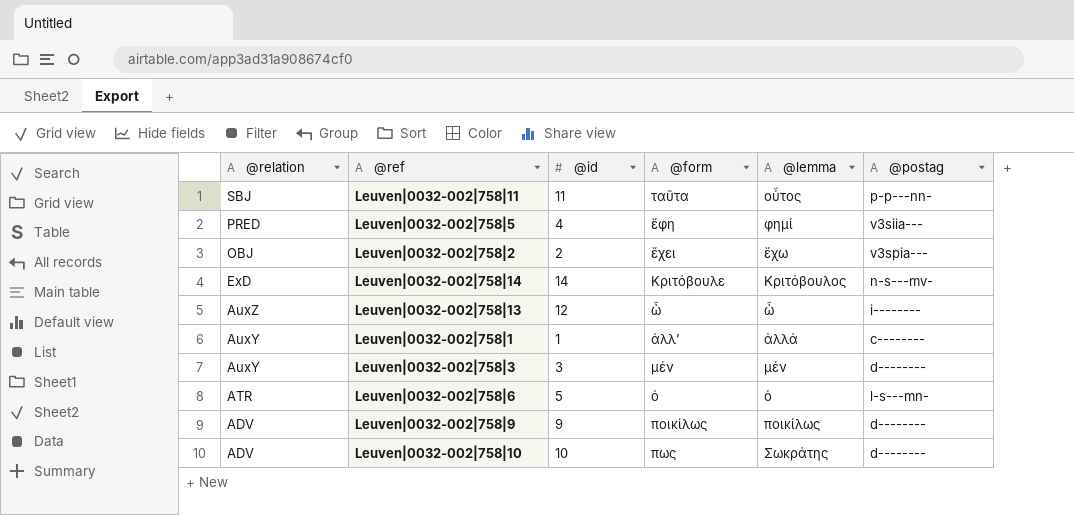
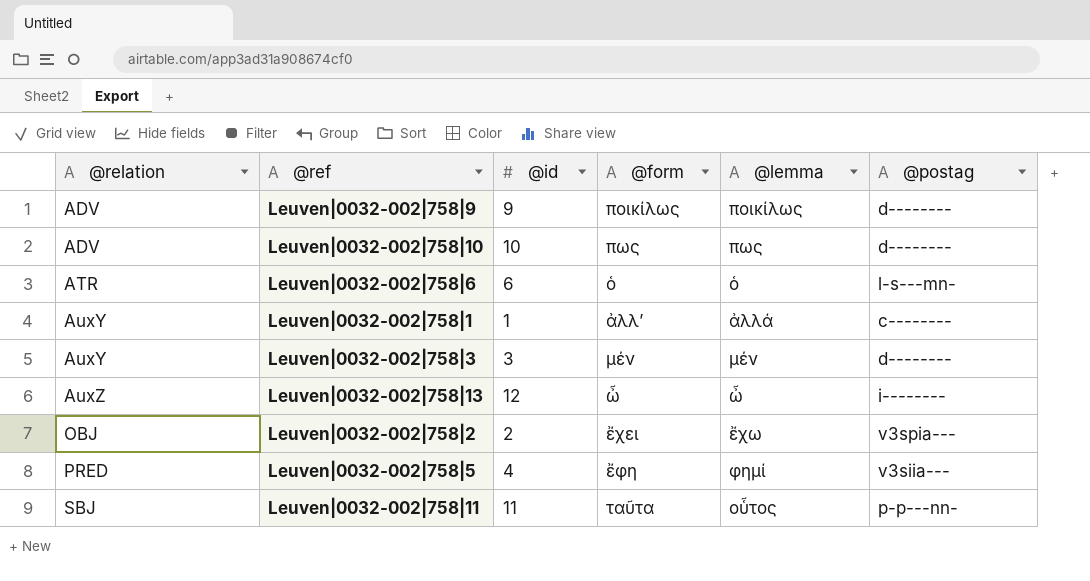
row order: @relation descending -> @relation ascending
row Leuven|0032-002|758|14: ExD | 14 | Κριτόβουλε | Κριτόβουλος | n-s---mv- -> none
Leuven|0032-002|758|10 | @lemma: Σωκράτης -> πως
Leuven|0032-002|758|6 | @id: 5 -> 6

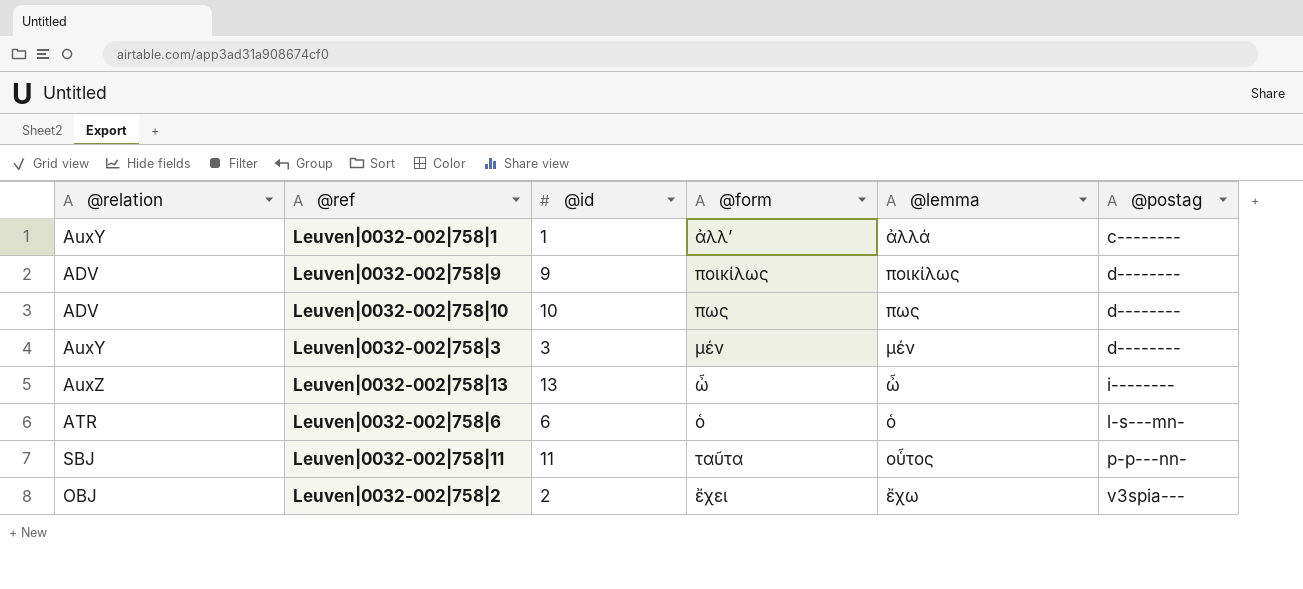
row order: @relation ascending -> @postag ascending
row Leuven|0032-002|758|5: PRED | 4 | ἔφη | φημί | v3siia--- -> none
Leuven|0032-002|758|13 | @id: 12 -> 13

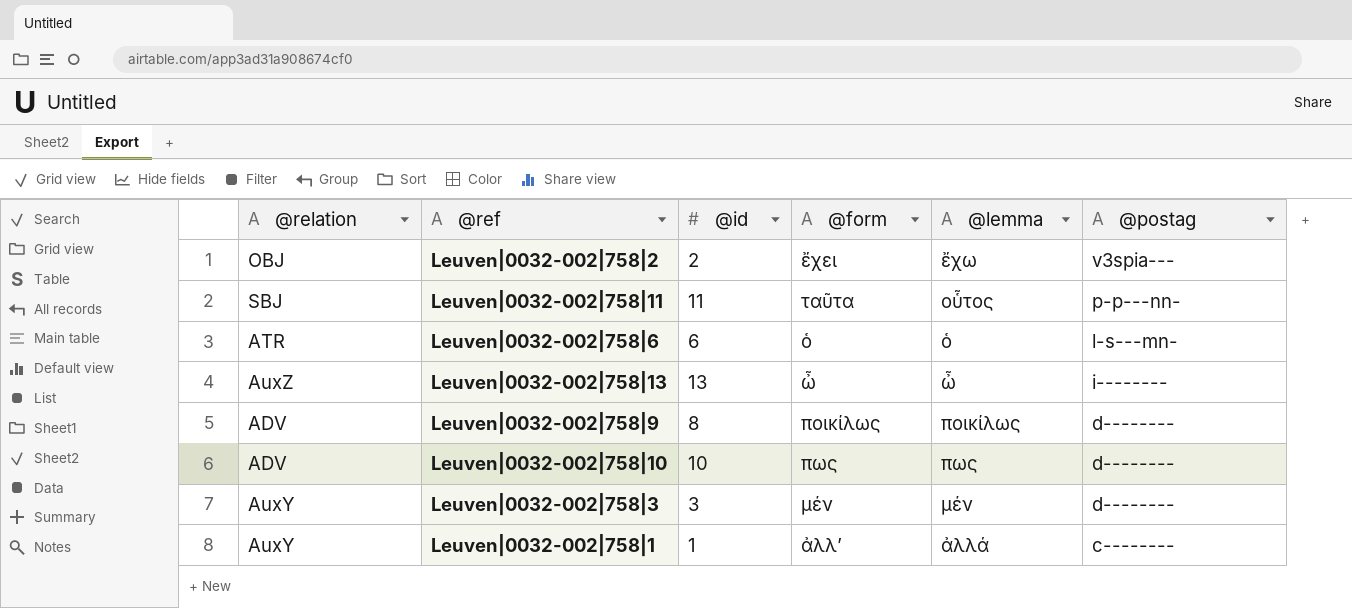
row order: @postag ascending -> @postag descending
Leuven|0032-002|758|9 | @id: 9 -> 8

